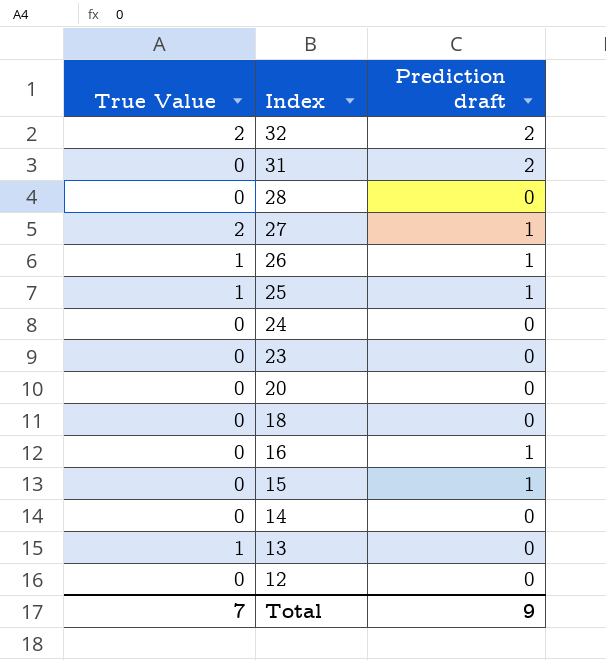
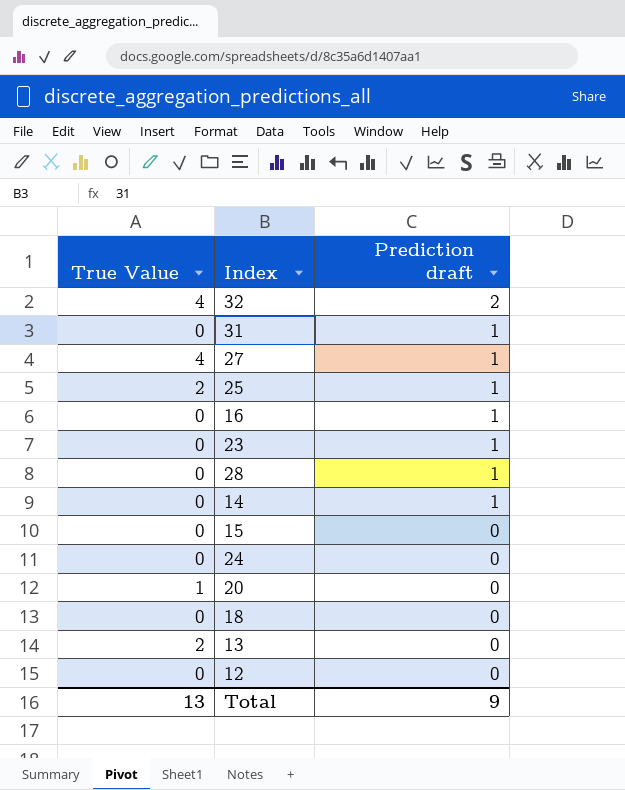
row order: Index descending -> Prediction draft descending
row 26: 1 | 1 -> none
32 | True Value: 2 -> 4
31 | Prediction draft: 2 -> 1
27 | True Value: 2 -> 4
25 | True Value: 1 -> 2
23 | Prediction draft: 0 -> 1
28 | Prediction draft: 0 -> 1
14 | Prediction draft: 0 -> 1
15 | Prediction draft: 1 -> 0
20 | True Value: 0 -> 1
13 | True Value: 1 -> 2
Total | True Value: 7 -> 13

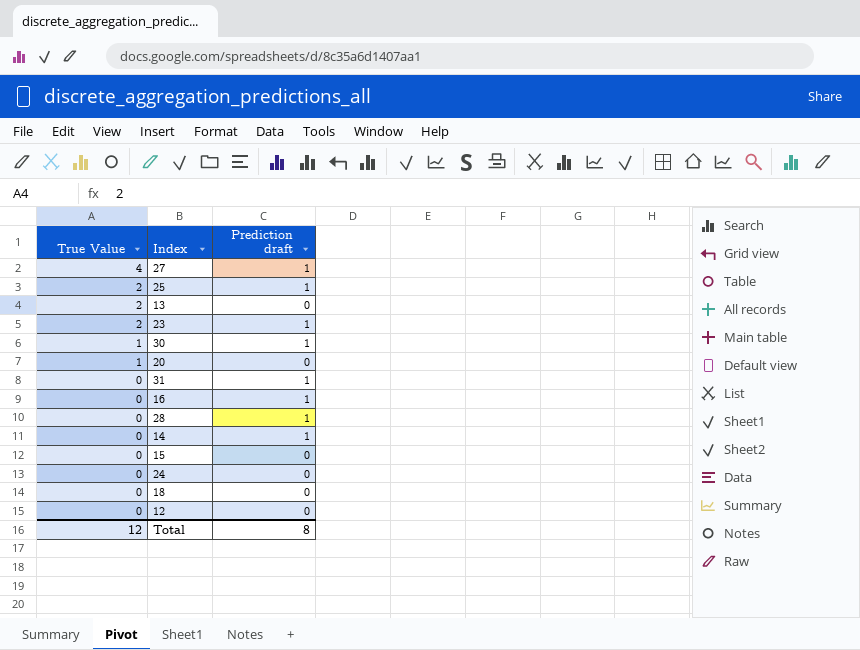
row order: Prediction draft descending -> True Value descending
row 32: 4 | 2 -> none
23 | True Value: 0 -> 2
row 30: none -> 1 | 1
Total | True Value: 13 -> 12
Total | Prediction draft: 9 -> 8

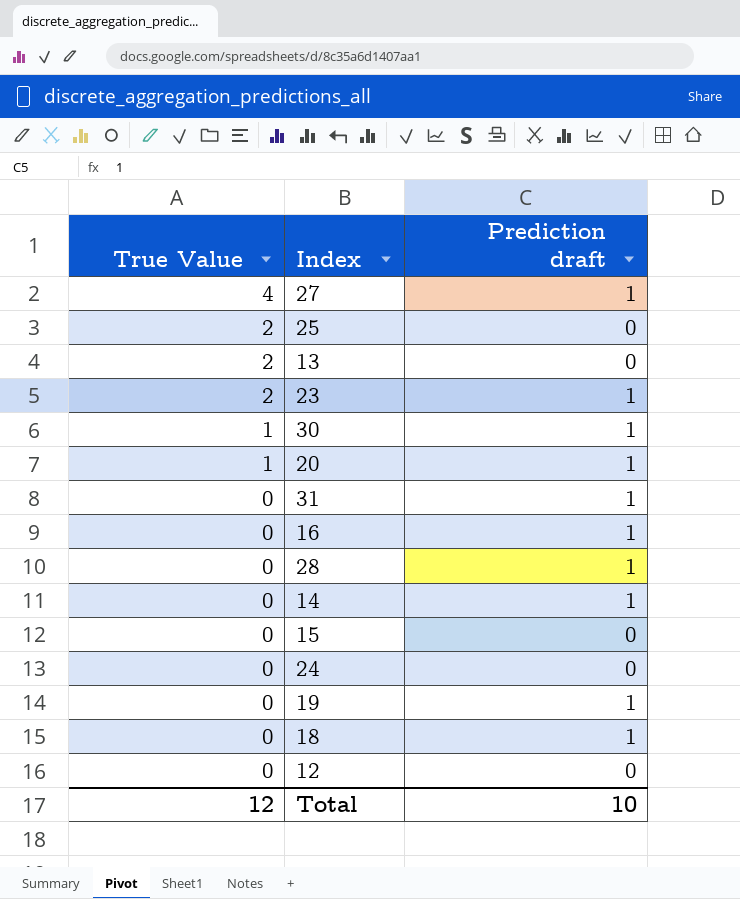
25 | Prediction draft: 1 -> 0
20 | Prediction draft: 0 -> 1
row 19: none -> 0 | 1
18 | Prediction draft: 0 -> 1
Total | Prediction draft: 8 -> 10

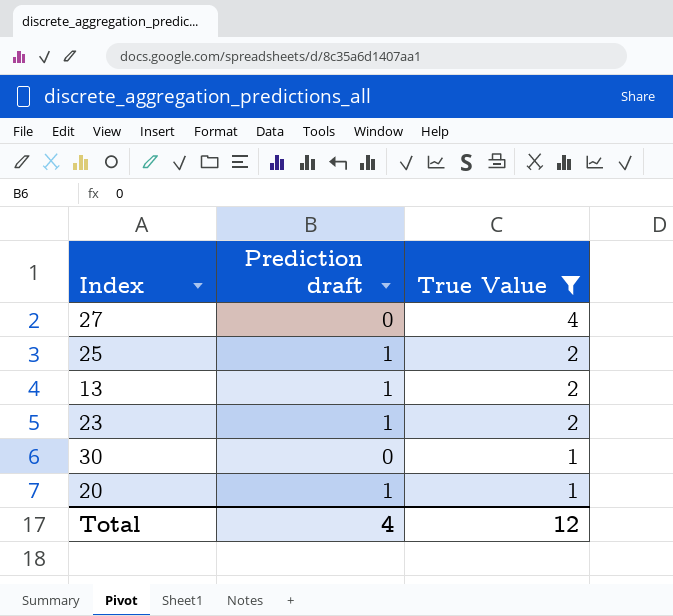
filter: none -> True Value != 0
column True Value | position: 1 -> 3
27 | Prediction draft: 1 -> 0
25 | Prediction draft: 0 -> 1
13 | Prediction draft: 0 -> 1
30 | Prediction draft: 1 -> 0
Total | Prediction draft: 10 -> 4

